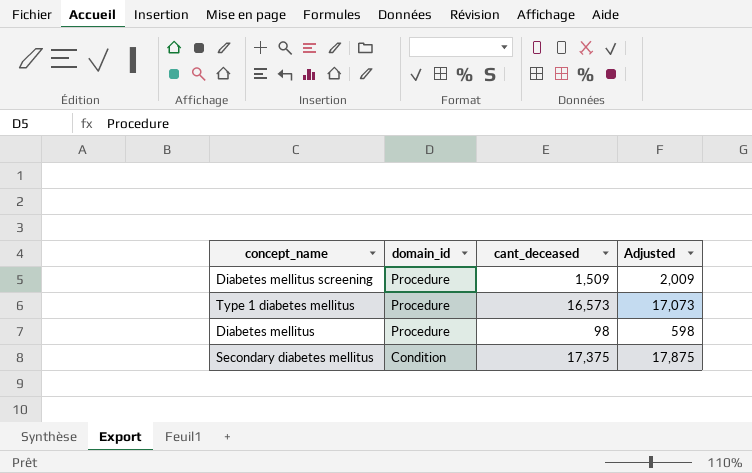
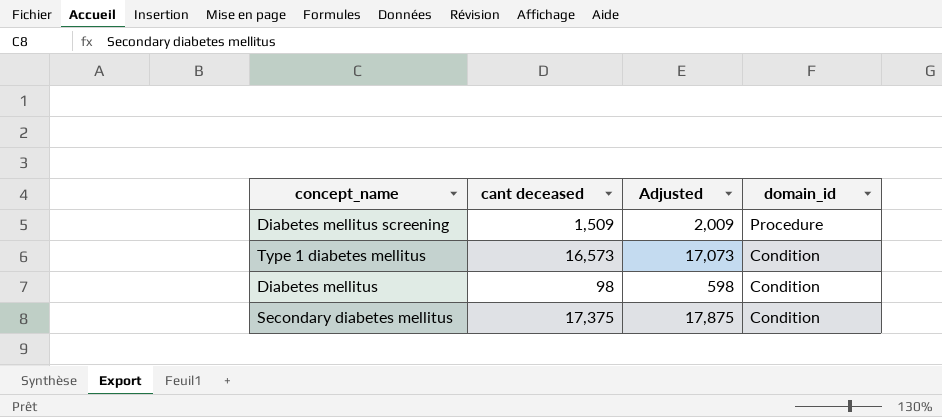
column name: cant_deceased -> cant deceased
column domain_id | position: 2 -> 4
Type 1 diabetes mellitus | domain_id: Procedure -> Condition
Diabetes mellitus | domain_id: Procedure -> Condition

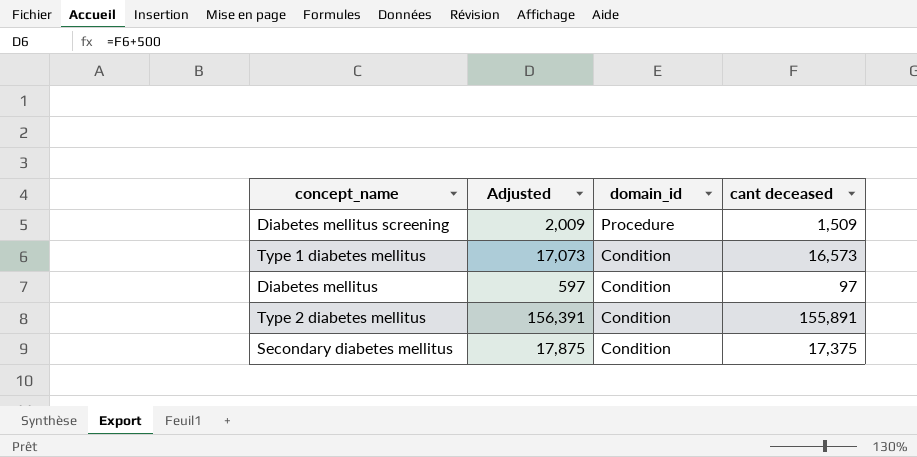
column cant deceased | position: 2 -> 4
Diabetes mellitus | Adjusted: 598 -> 597
Diabetes mellitus | cant deceased: 98 -> 97
row Type 2 diabetes mellitus: none -> 156,391 | Condition | 155,891

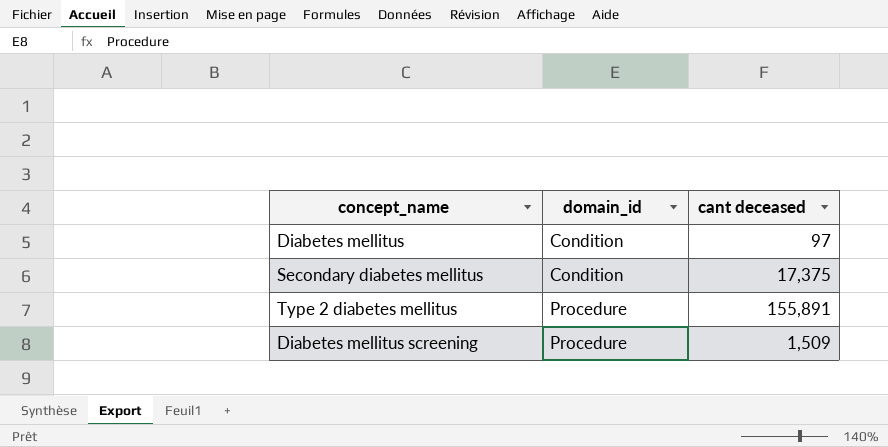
row order: domain_id descending -> domain_id ascending
column Adjusted | formula: [cant deceased] + 500 -> none
row Type 1 diabetes mellitus: 17,073 | Condition | 16,573 -> none
Type 2 diabetes mellitus | domain_id: Condition -> Procedure

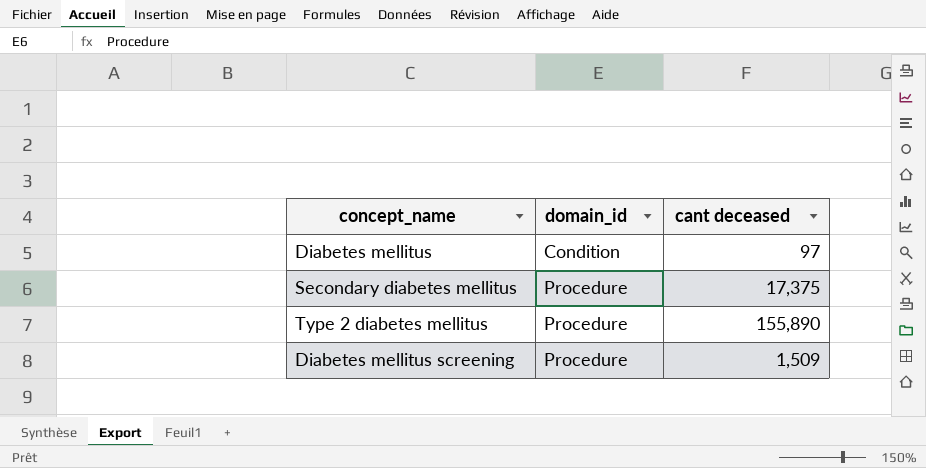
Secondary diabetes mellitus | domain_id: Condition -> Procedure
Type 2 diabetes mellitus | cant deceased: 155,891 -> 155,890

